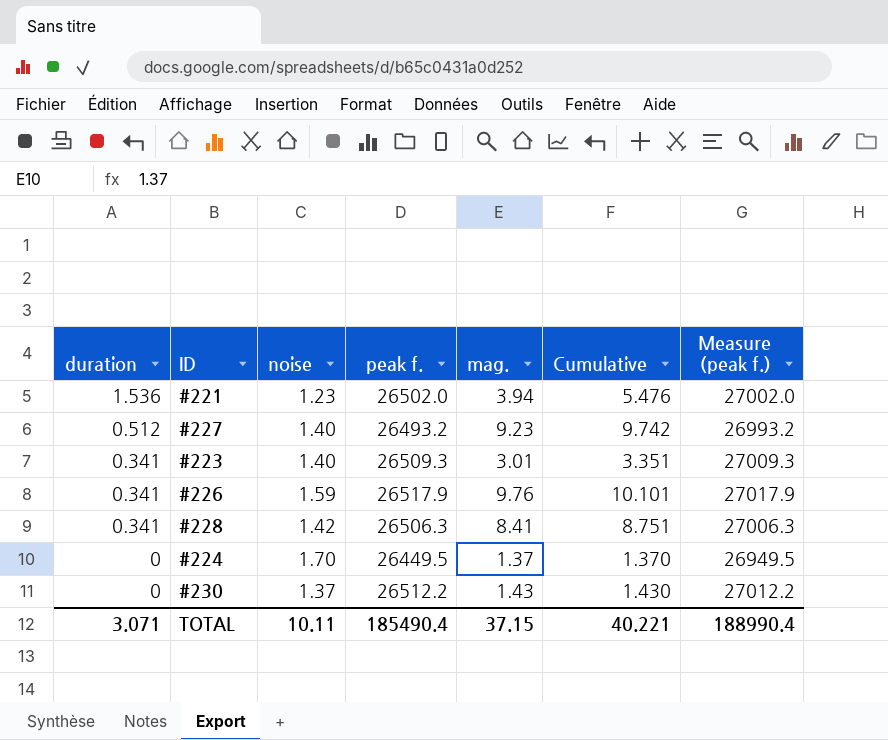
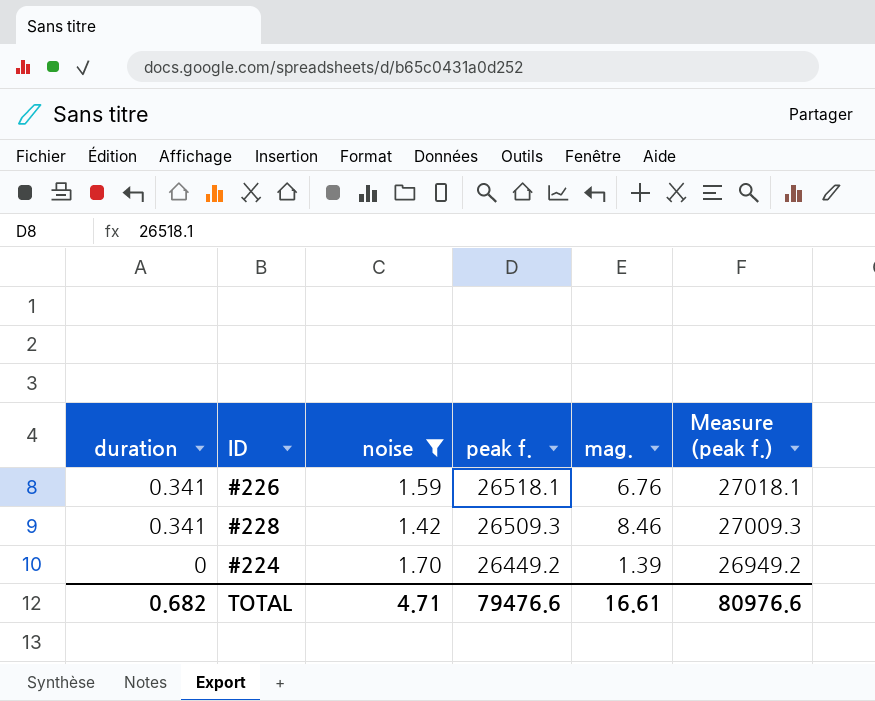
filter: none -> noise >= 1.42
column Cumulative | formula: [duration] + [mag.] -> none
#226 | peak f.: 26517.9 -> 26518.1
#226 | mag.: 9.76 -> 6.76
#226 | Measure (peak f.): 27017.9 -> 27018.1
#228 | peak f.: 26506.3 -> 26509.3
#228 | mag.: 8.41 -> 8.46
#228 | Measure (peak f.): 27006.3 -> 27009.3
#224 | peak f.: 26449.5 -> 26449.2
#224 | mag.: 1.37 -> 1.39
#224 | Measure (peak f.): 26949.5 -> 26949.2
TOTAL | duration: 3.071 -> 0.682
TOTAL | noise: 10.11 -> 4.71
TOTAL | peak f.: 185490.4 -> 79476.6
TOTAL | mag.: 37.15 -> 16.61
TOTAL | Measure (peak f.): 188990.4 -> 80976.6

